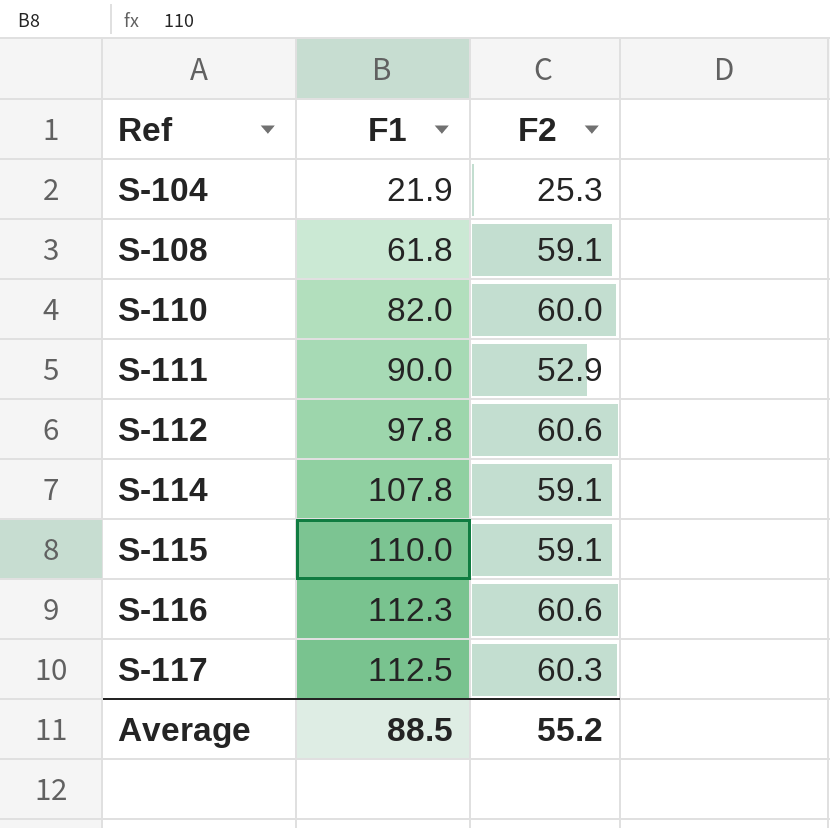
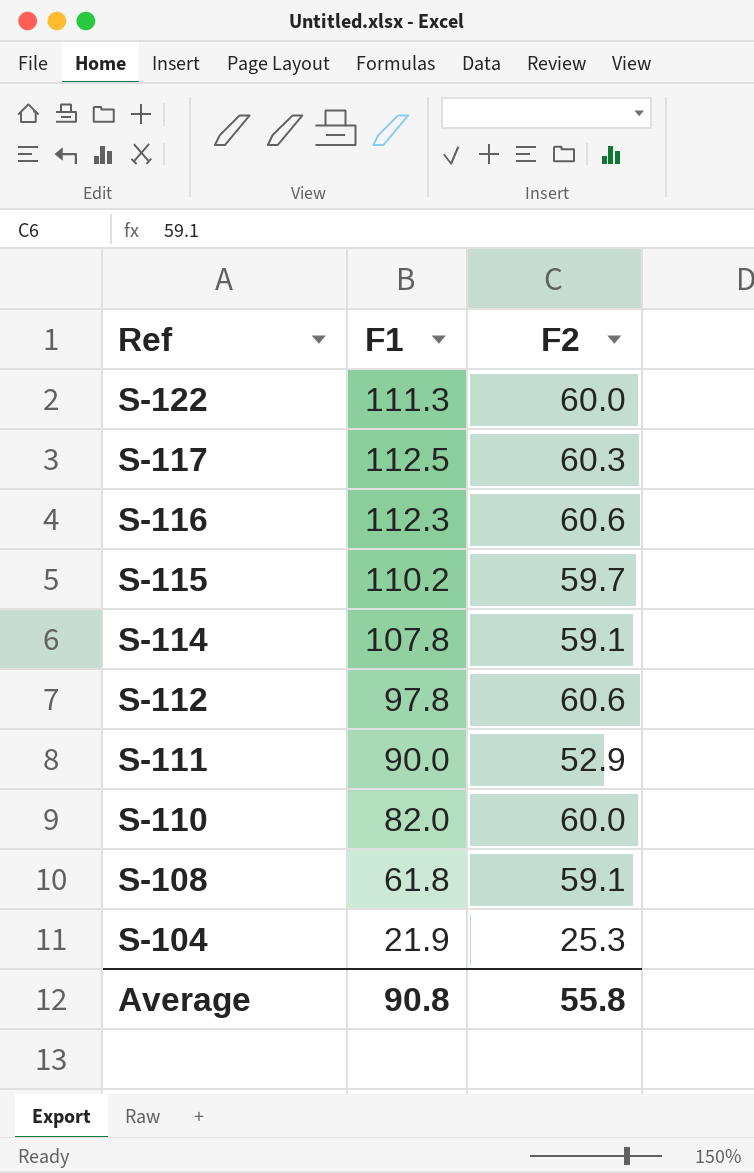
row order: Ref ascending -> Ref descending
row S-122: none -> 111.3 | 60.0
S-115 | F1: 110.0 -> 110.2
S-115 | F2: 59.1 -> 59.7
Average | F1: 88.5 -> 90.8
Average | F2: 55.2 -> 55.8

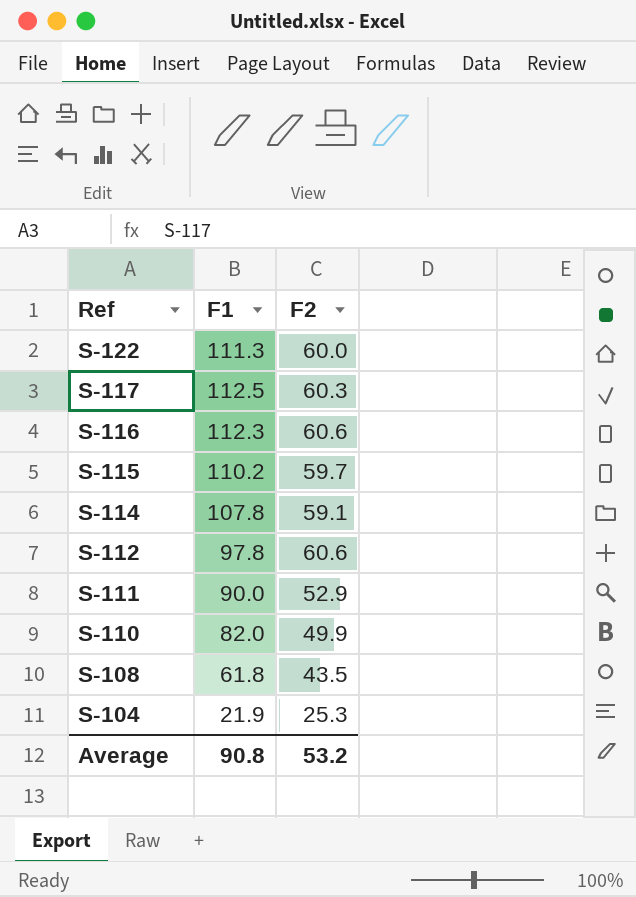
S-110 | F2: 60.0 -> 49.9
S-108 | F2: 59.1 -> 43.5
Average | F2: 55.8 -> 53.2

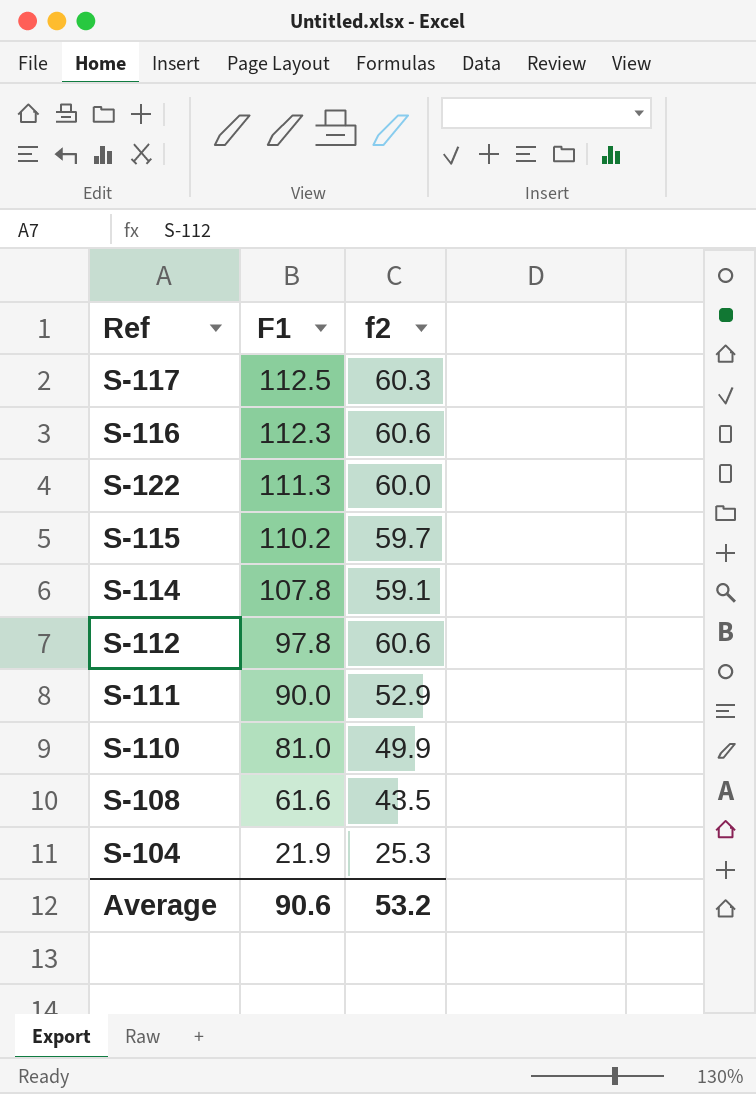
row order: Ref descending -> F1 descending
column name: F2 -> f2
S-110 | F1: 82.0 -> 81.0
S-108 | F1: 61.8 -> 61.6
Average | F1: 90.8 -> 90.6

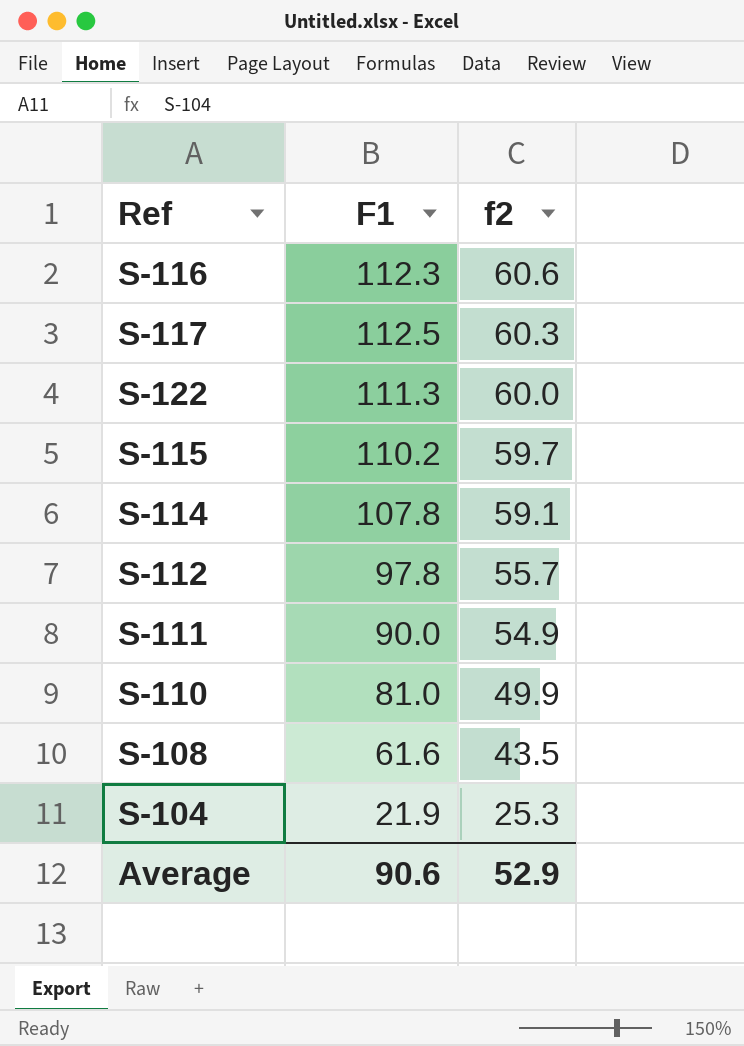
row order: F1 descending -> f2 descending
S-112 | f2: 60.6 -> 55.7
S-111 | f2: 52.9 -> 54.9
Average | f2: 53.2 -> 52.9

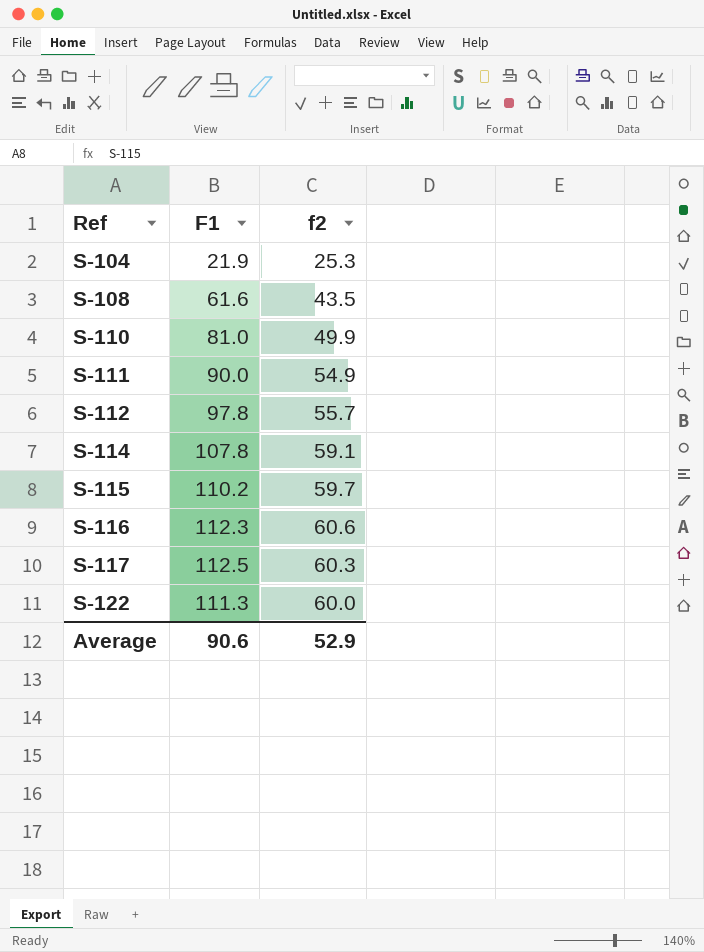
row order: f2 descending -> Ref ascending

